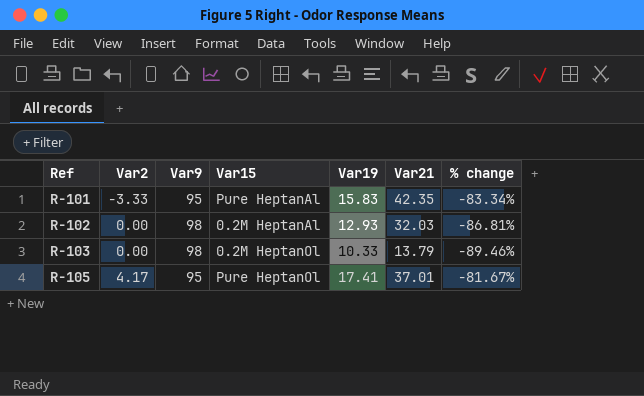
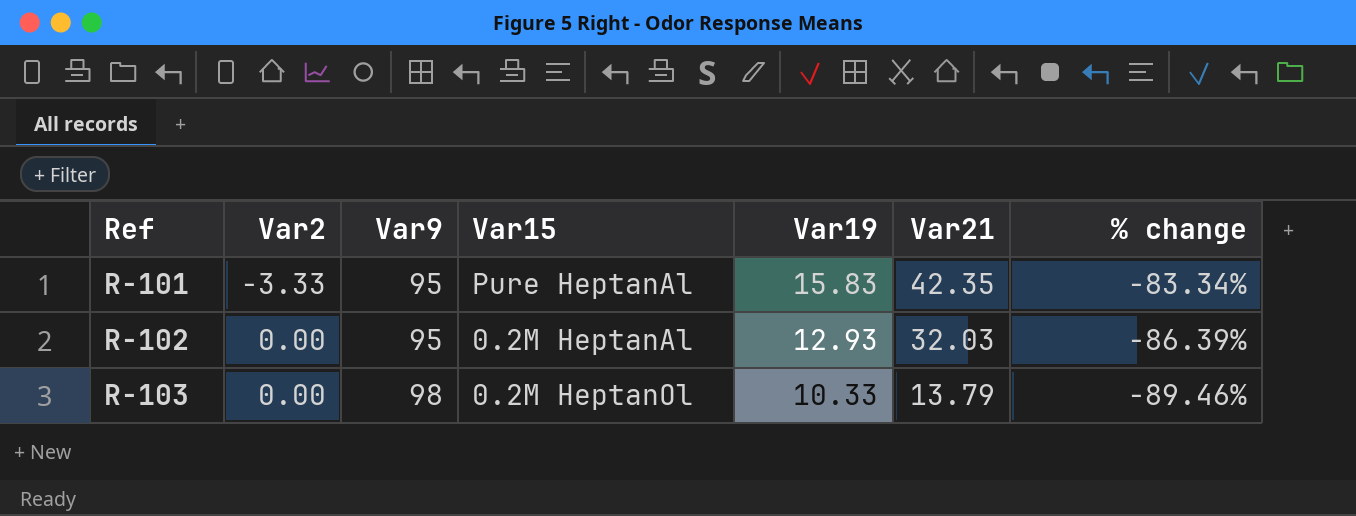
row R-105: 4.17 | 95 | Pure HeptanOl | 17.41 | 37.01 | -81.67% -> none
R-102 | Var9: 98 -> 95
R-102 | % change: -86.81% -> -86.39%

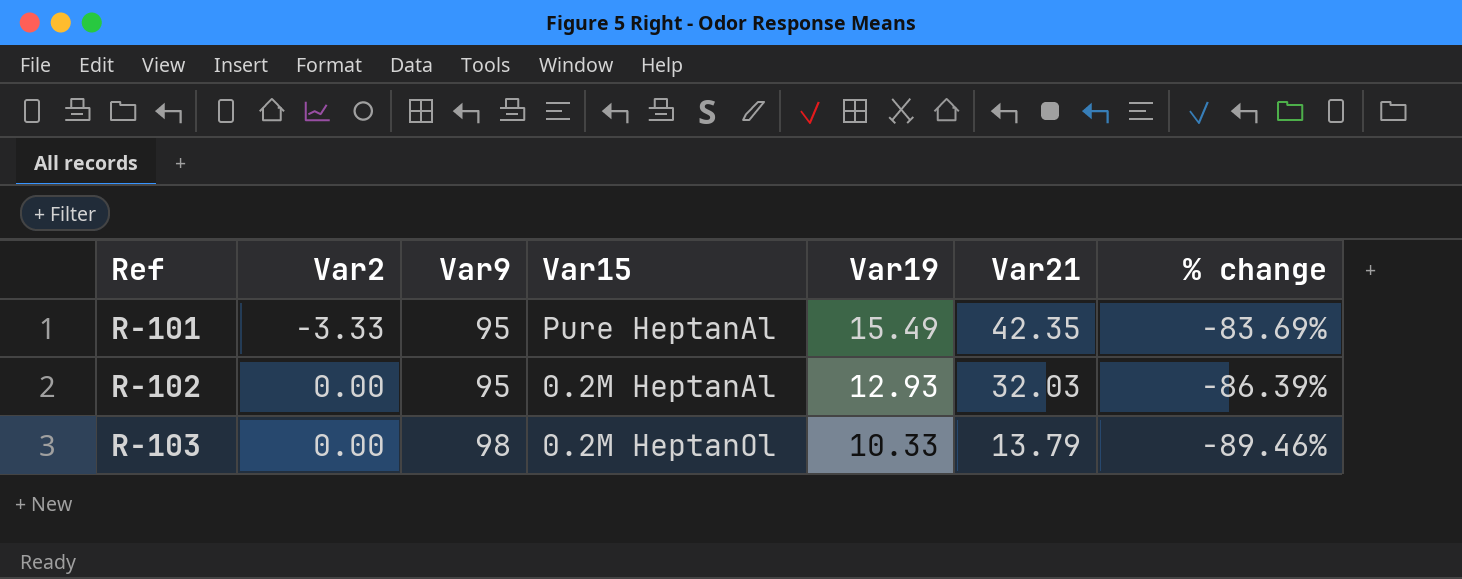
R-101 | Var19: 15.83 -> 15.49
R-101 | % change: -83.34% -> -83.69%

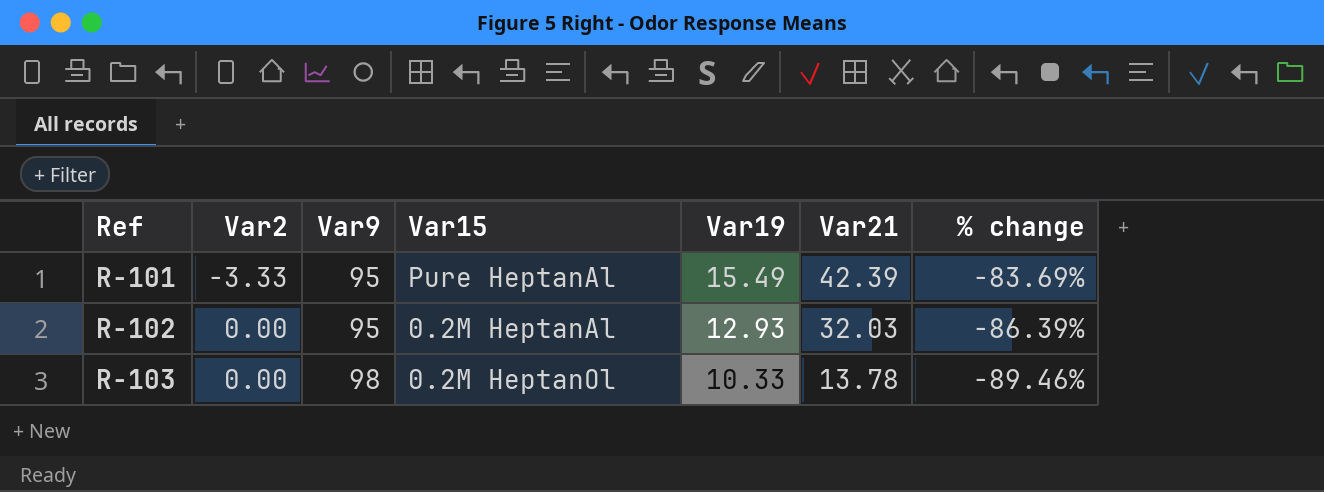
R-101 | Var21: 42.35 -> 42.39
R-103 | Var21: 13.79 -> 13.78

